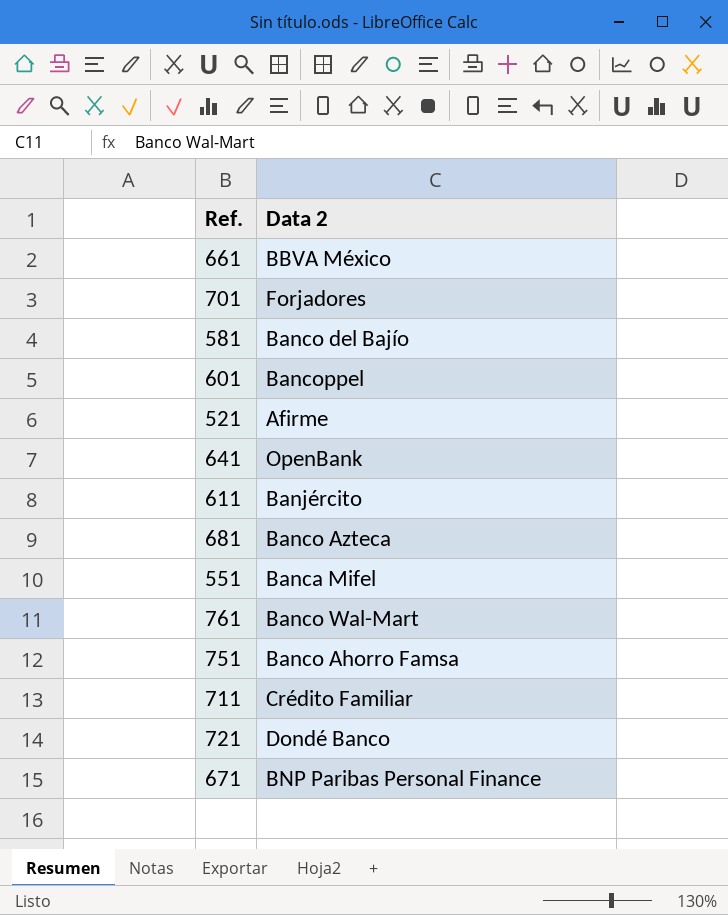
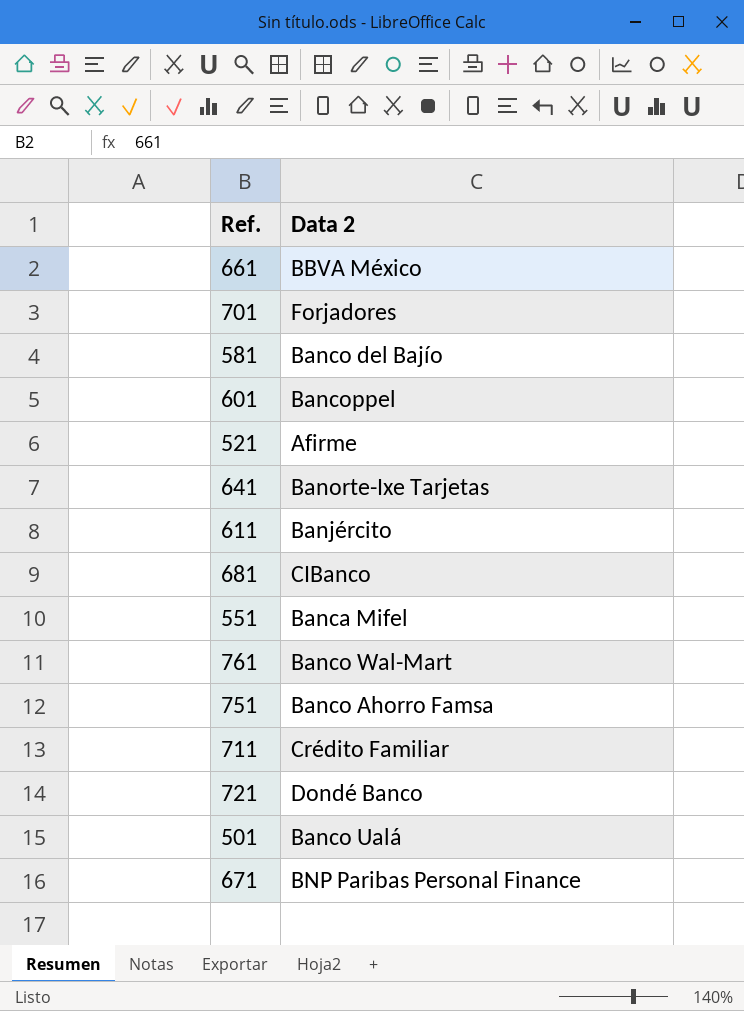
641 | Data 2: OpenBank -> Banorte-Ixe Tarjetas
681 | Data 2: Banco Azteca -> CIBanco
row 501: none -> Banco Ualá

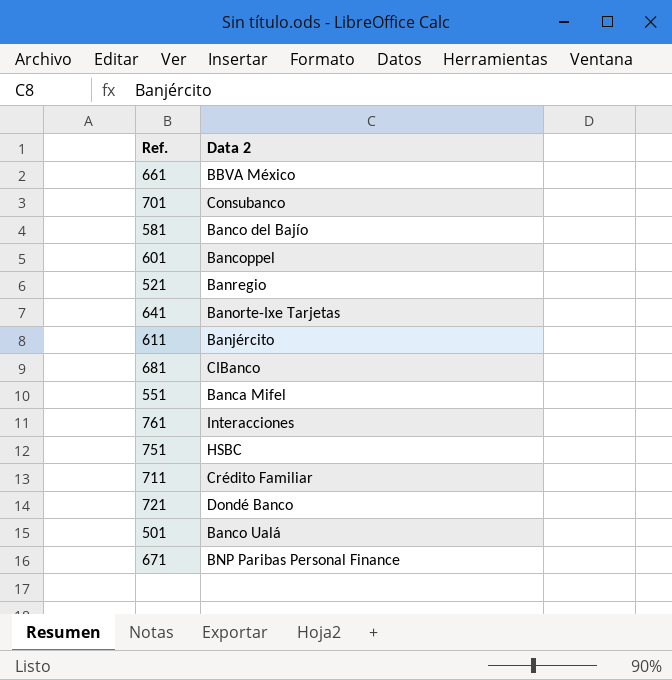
701 | Data 2: Forjadores -> Consubanco
521 | Data 2: Afirme -> Banregio
761 | Data 2: Banco Wal-Mart -> Interacciones
751 | Data 2: Banco Ahorro Famsa -> HSBC

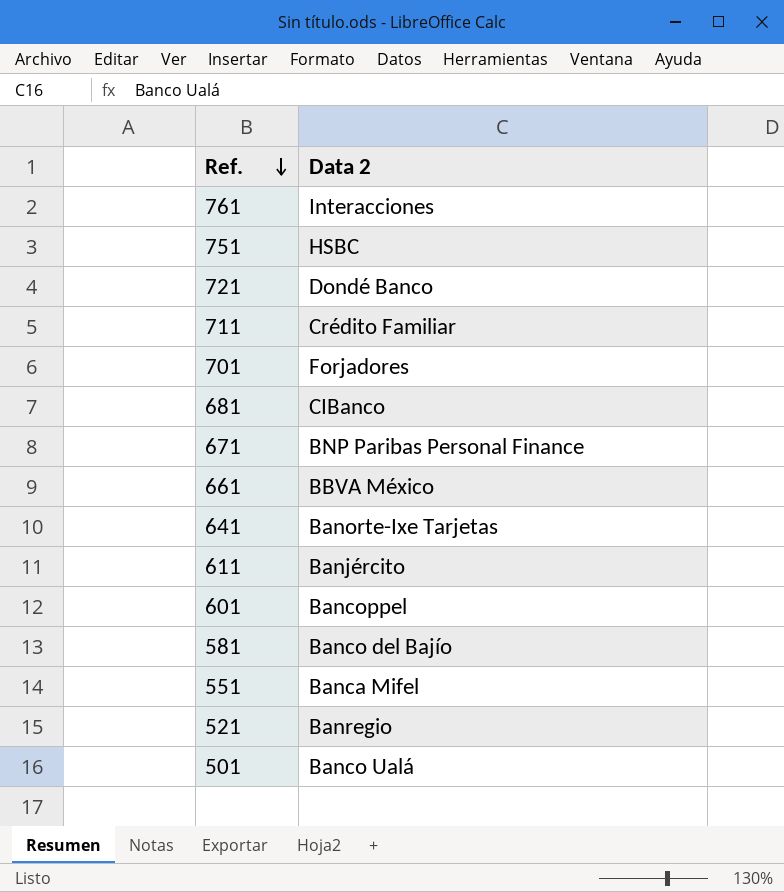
row order: none -> Ref. descending
701 | Data 2: Consubanco -> Forjadores

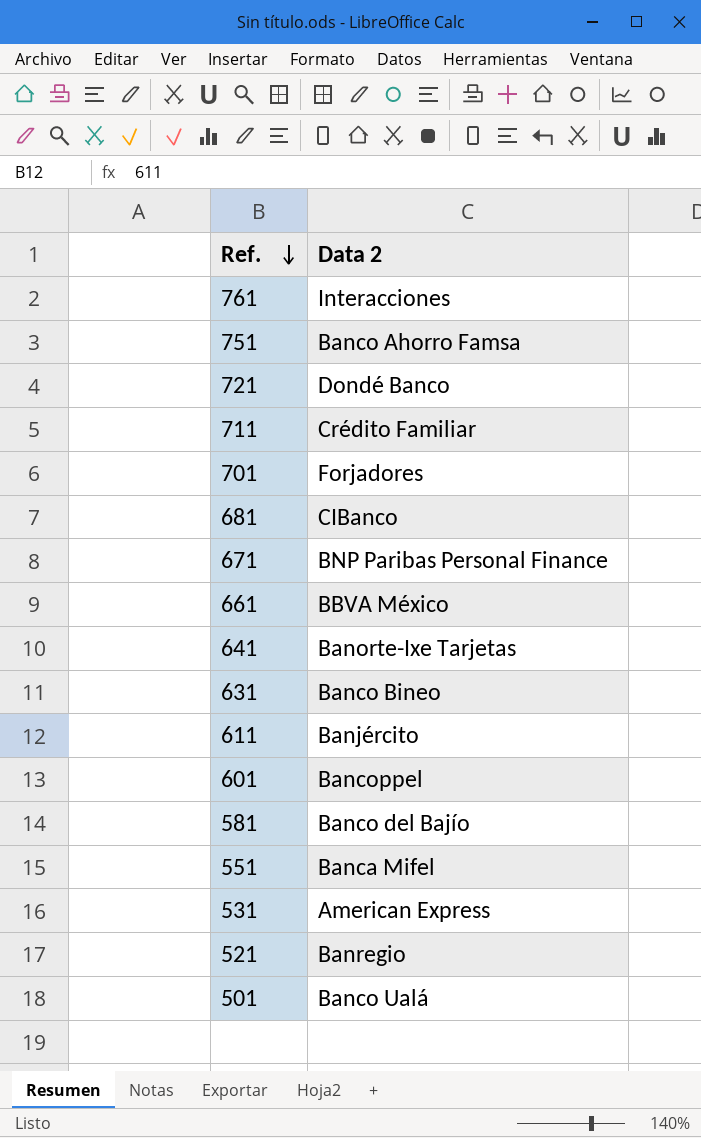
751 | Data 2: HSBC -> Banco Ahorro Famsa
row 631: none -> Banco Bineo
row 531: none -> American Express

